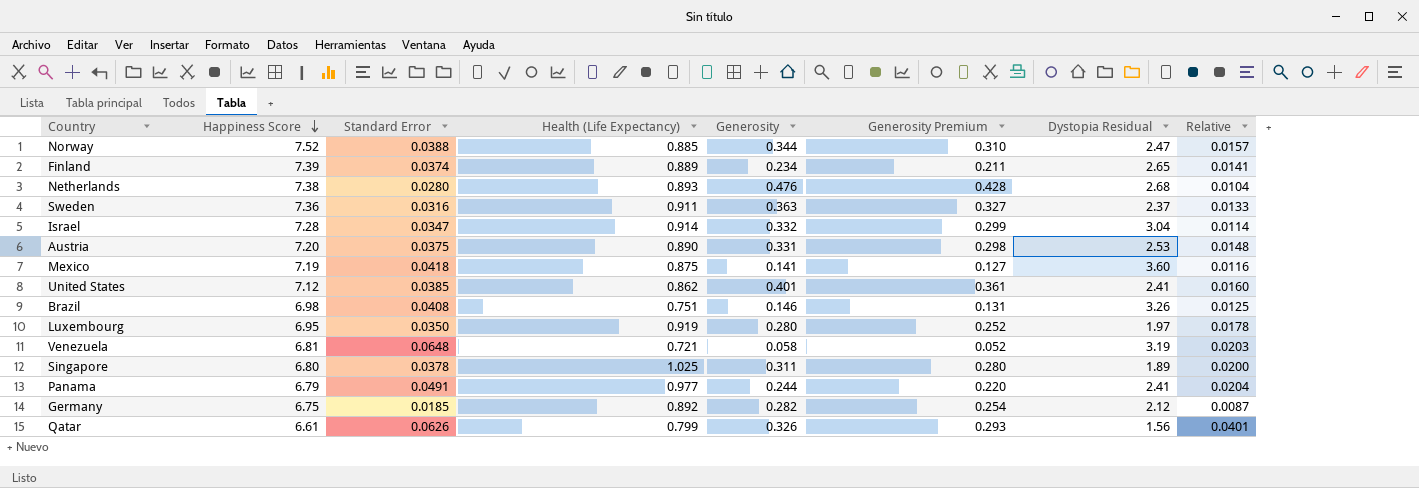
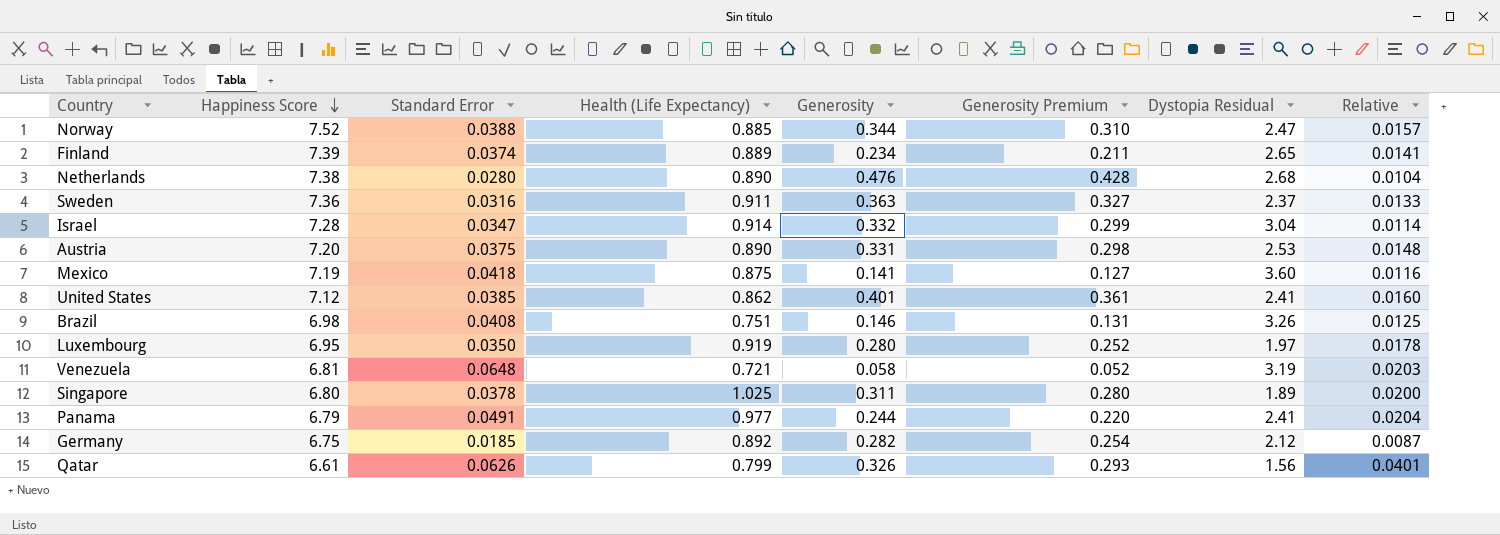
Netherlands | Health (Life Expectancy): 0.893 -> 0.890

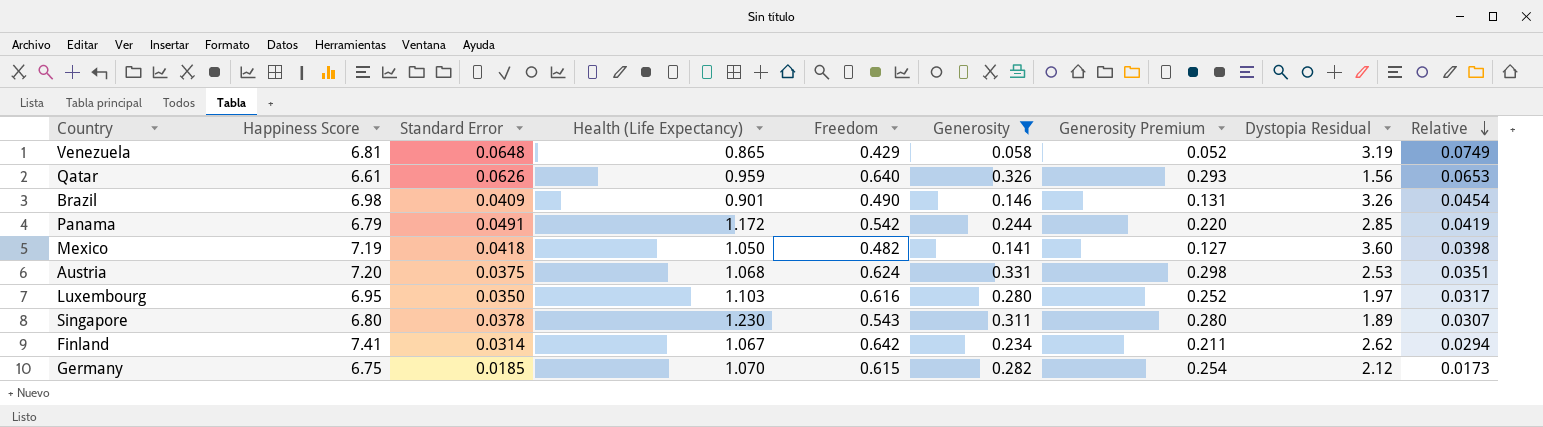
filter: none -> Generosity <= 0.331
row order: Happiness Score descending -> Relative descending
column Freedom | position: none -> 5
column Relative | formula: [Standard Error] / [Dystopia Residual] -> [Standard Error] / [Health (Life Expectancy)]
Venezuela | Health (Life Expectancy): 0.721 -> 0.865
Qatar | Health (Life Expectancy): 0.799 -> 0.959
Brazil | Standard Error: 0.0408 -> 0.0409
Brazil | Health (Life Expectancy): 0.751 -> 0.901
Panama | Health (Life Expectancy): 0.977 -> 1.172
Panama | Dystopia Residual: 2.41 -> 2.85
Mexico | Health (Life Expectancy): 0.875 -> 1.050
Austria | Health (Life Expectancy): 0.890 -> 1.068
Luxembourg | Health (Life Expectancy): 0.919 -> 1.103
Singapore | Health (Life Expectancy): 1.025 -> 1.230
Finland | Happiness Score: 7.39 -> 7.41
Finland | Standard Error: 0.0374 -> 0.0314
Finland | Health (Life Expectancy): 0.889 -> 1.067
Finland | Dystopia Residual: 2.65 -> 2.62
Germany | Health (Life Expectancy): 0.892 -> 1.070

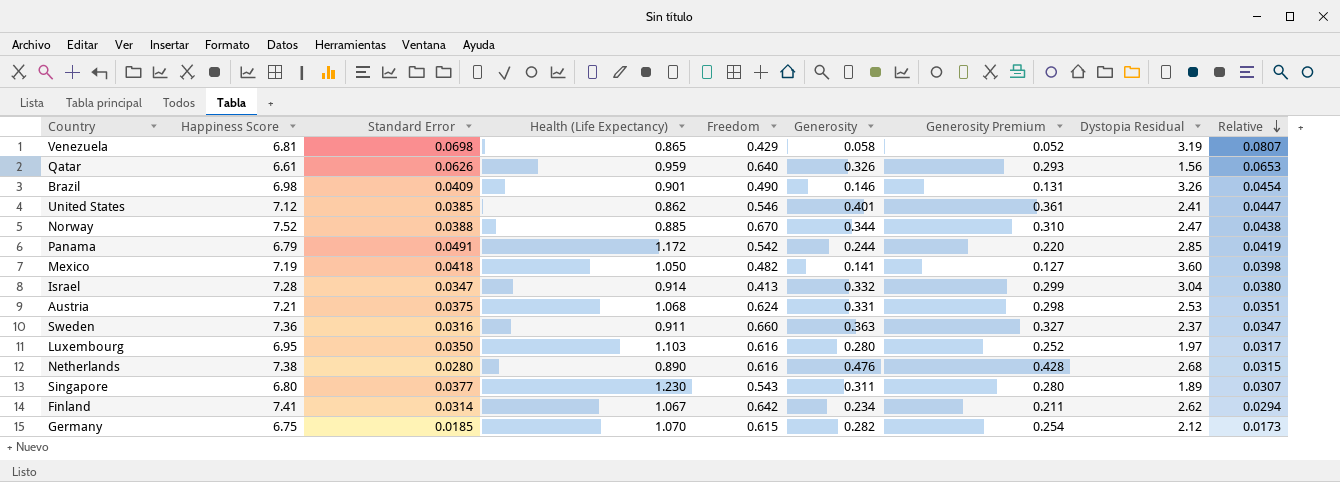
filter: Generosity <= 0.331 -> none
Venezuela | Standard Error: 0.0648 -> 0.0698
Venezuela | Relative: 0.0749 -> 0.0807
Austria | Happiness Score: 7.20 -> 7.21
Singapore | Standard Error: 0.0378 -> 0.0377

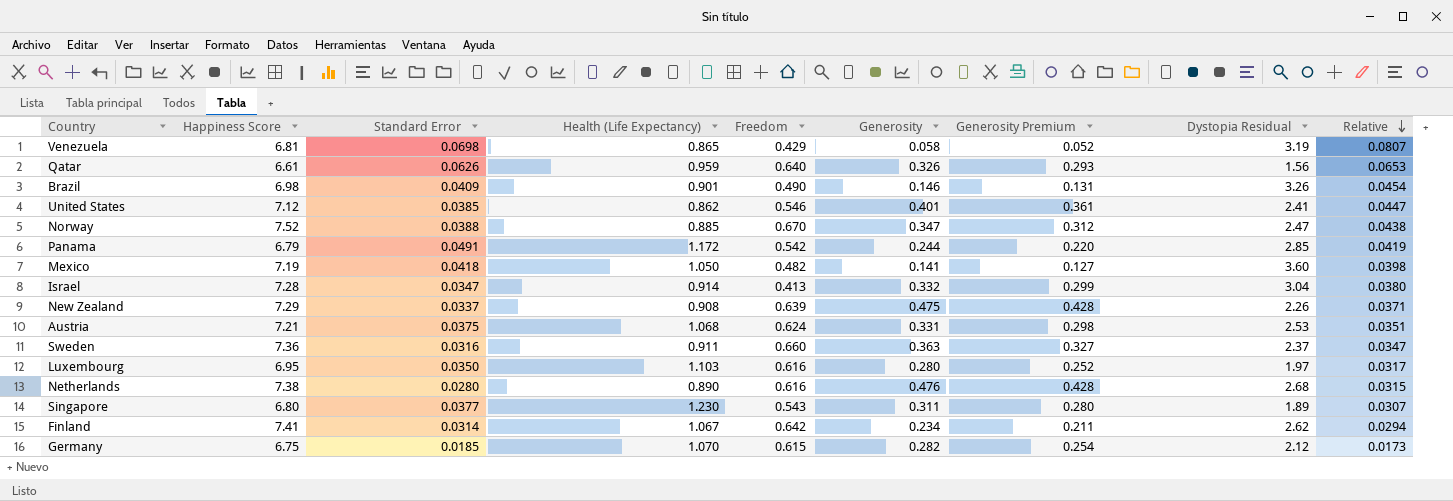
Norway | Generosity: 0.344 -> 0.347
Norway | Generosity Premium: 0.310 -> 0.312
row New Zealand: none -> 7.29 | 0.0337 | 0.908 | 0.639 | 0.475 | 0.428 | 2.26 | 0.0371

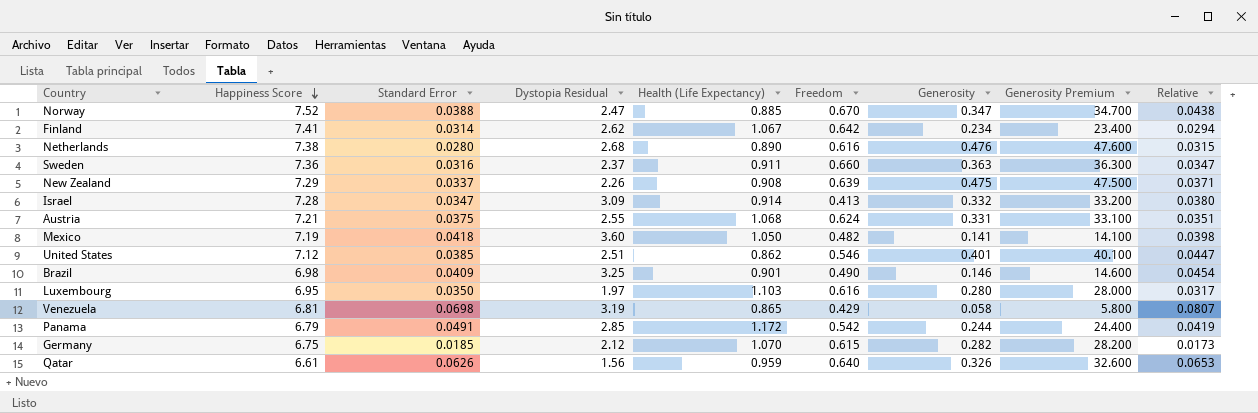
row order: Relative descending -> Happiness Score descending
column Dystopia Residual | position: 8 -> 4
column Generosity Premium | formula: [Generosity] * 0.9 -> [Generosity] * 100
row Singapore: 6.80 | 0.0377 | 1.230 | 0.543 | 0.311 | 0.280 | 1.89 | 0.0307 -> none
Israel | Dystopia Residual: 3.04 -> 3.09
Austria | Dystopia Residual: 2.53 -> 2.55
United States | Dystopia Residual: 2.41 -> 2.51
Brazil | Dystopia Residual: 3.26 -> 3.25

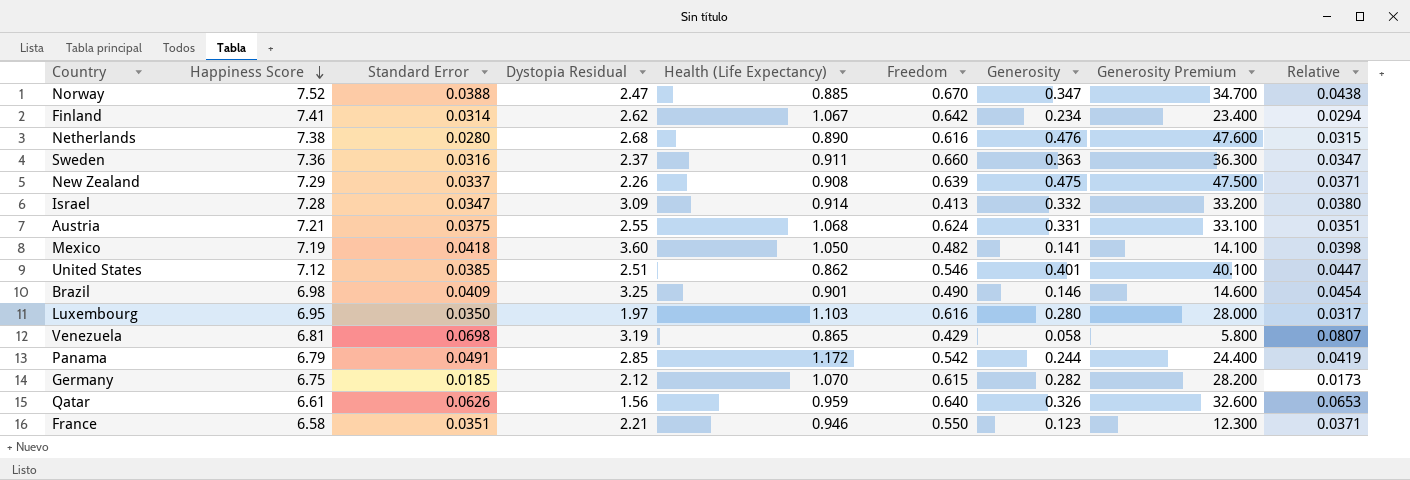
row France: none -> 6.58 | 0.0351 | 2.21 | 0.946 | 0.550 | 0.123 | 12.300 | 0.0371

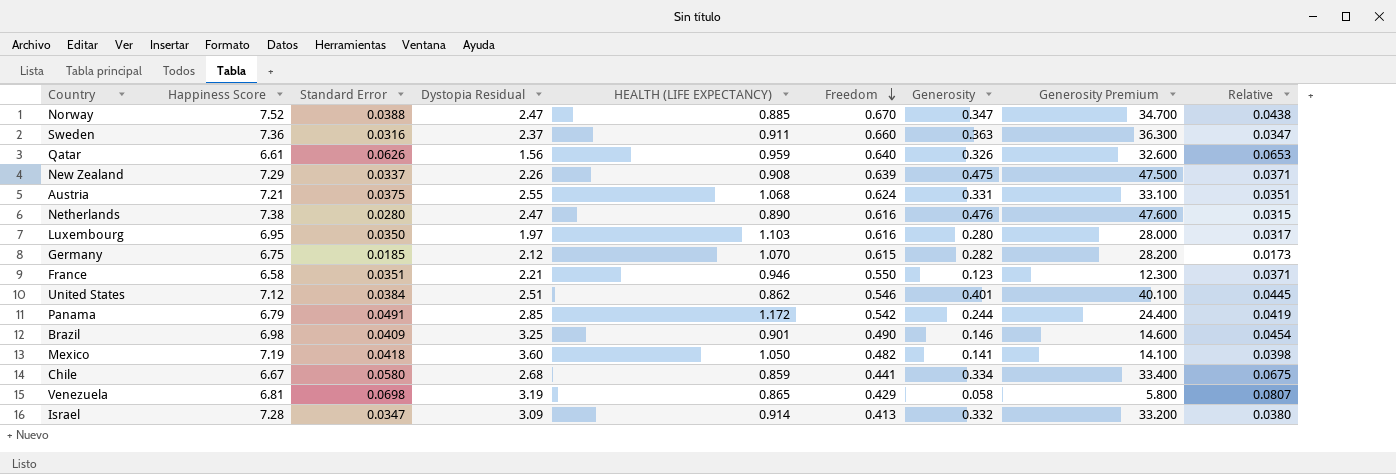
row order: Happiness Score descending -> Freedom descending
column name: Health (Life Expectancy) -> HEALTH (LIFE EXPECTANCY)
row Finland: 7.41 | 0.0314 | 2.62 | 1.067 | 0.642 | 0.234 | 23.400 | 0.0294 -> none
Netherlands | Dystopia Residual: 2.68 -> 2.47
United States | Standard Error: 0.0385 -> 0.0384
United States | Relative: 0.0447 -> 0.0445
row Chile: none -> 6.67 | 0.0580 | 2.68 | 0.859 | 0.441 | 0.334 | 33.400 | 0.0675

